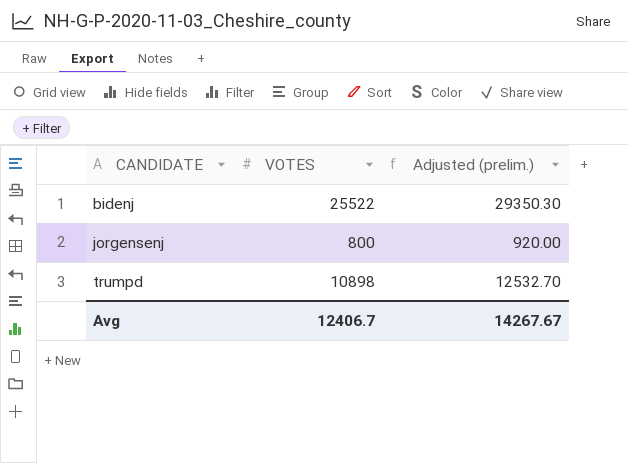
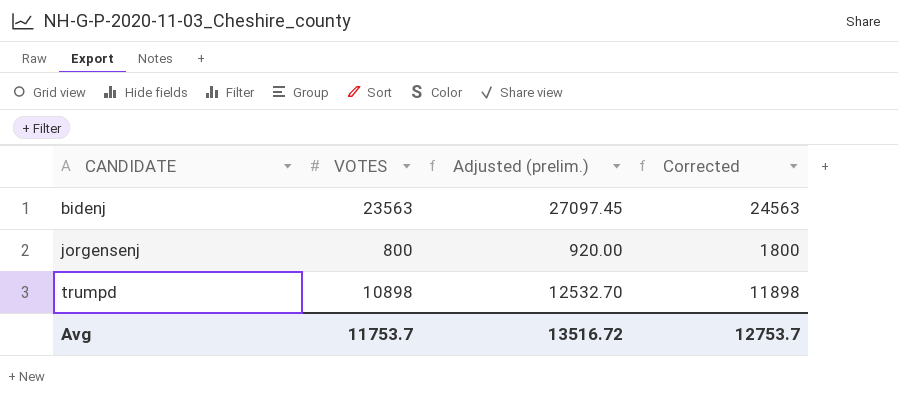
column Corrected | formula: none -> [VOTES] + 1000
bidenj | VOTES: 25522 -> 23563
bidenj | Adjusted (prelim.): 29350.30 -> 27097.45
Avg | VOTES: 12406.7 -> 11753.7
Avg | Adjusted (prelim.): 14267.67 -> 13516.72

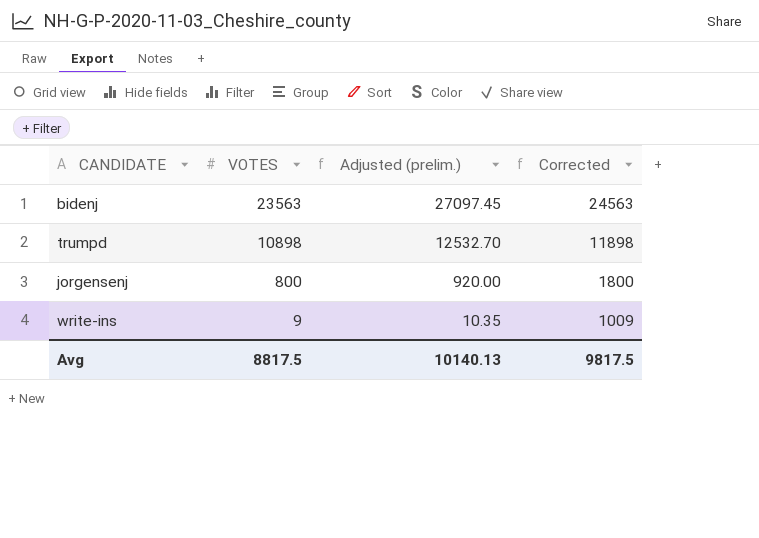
row order: CANDIDATE ascending -> VOTES descending
row write-ins: none -> 9 | 10.35 | 1009
Avg | VOTES: 11753.7 -> 8817.5
Avg | Adjusted (prelim.): 13516.72 -> 10140.13
Avg | Corrected: 12753.7 -> 9817.5

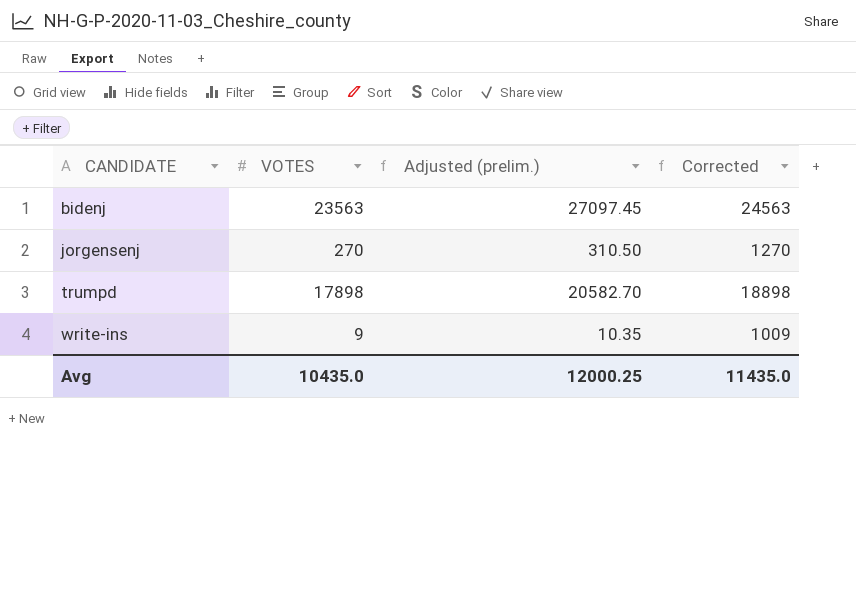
row order: VOTES descending -> CANDIDATE ascending
jorgensenj | VOTES: 800 -> 270
jorgensenj | Adjusted (prelim.): 920.00 -> 310.50
jorgensenj | Corrected: 1800 -> 1270
trumpd | VOTES: 10898 -> 17898
trumpd | Adjusted (prelim.): 12532.70 -> 20582.70
trumpd | Corrected: 11898 -> 18898
Avg | VOTES: 8817.5 -> 10435.0
Avg | Adjusted (prelim.): 10140.13 -> 12000.25
Avg | Corrected: 9817.5 -> 11435.0

